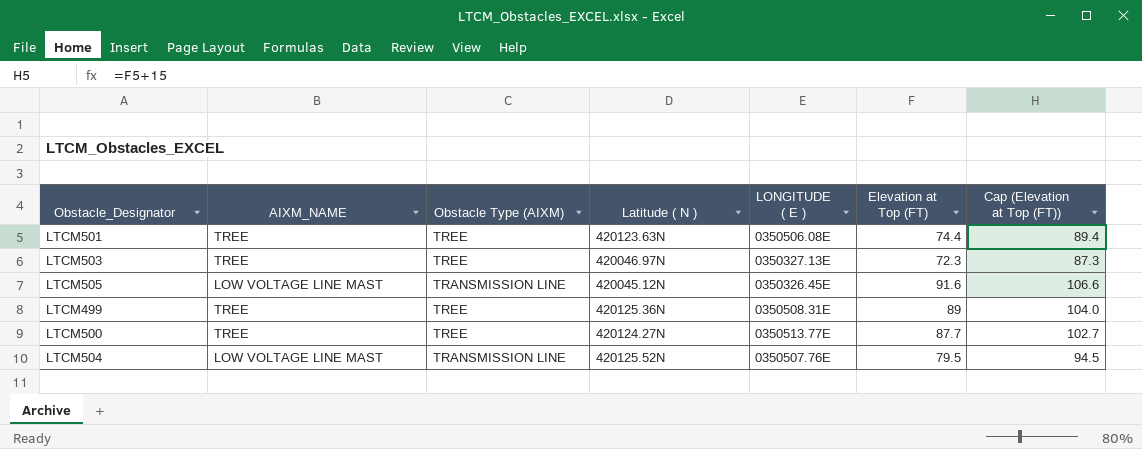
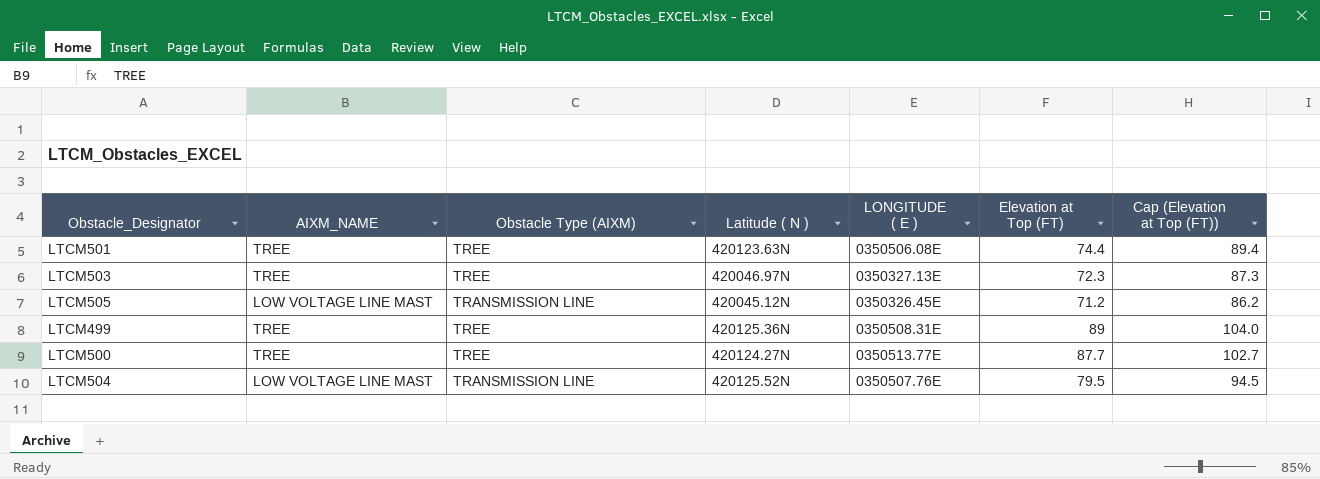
LTCM505 | Elevation at Top (FT): 91.6 -> 71.2
LTCM505 | Cap (Elevation at Top (FT)): 106.6 -> 86.2

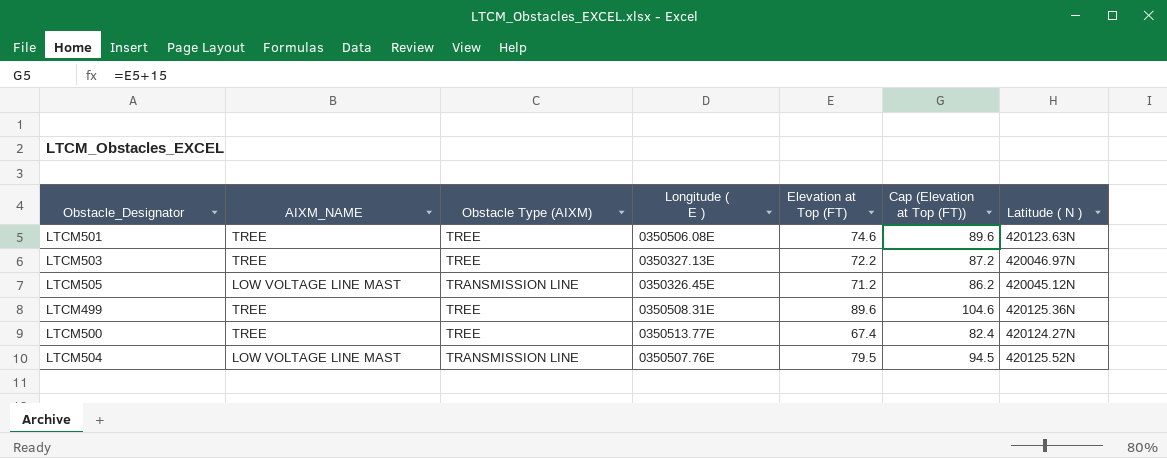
column name: LONGITUDE ( E ) -> Longitude ( E )
column Latitude ( N ) | position: 4 -> 7
LTCM501 | Elevation at Top (FT): 74.4 -> 74.6
LTCM501 | Cap (Elevation at Top (FT)): 89.4 -> 89.6
LTCM503 | Elevation at Top (FT): 72.3 -> 72.2
LTCM503 | Cap (Elevation at Top (FT)): 87.3 -> 87.2
LTCM499 | Elevation at Top (FT): 89 -> 89.6
LTCM499 | Cap (Elevation at Top (FT)): 104.0 -> 104.6
LTCM500 | Elevation at Top (FT): 87.7 -> 67.4
LTCM500 | Cap (Elevation at Top (FT)): 102.7 -> 82.4

